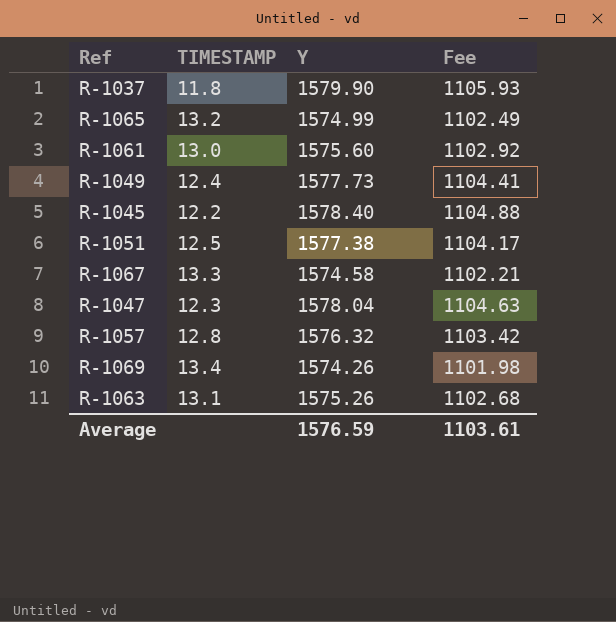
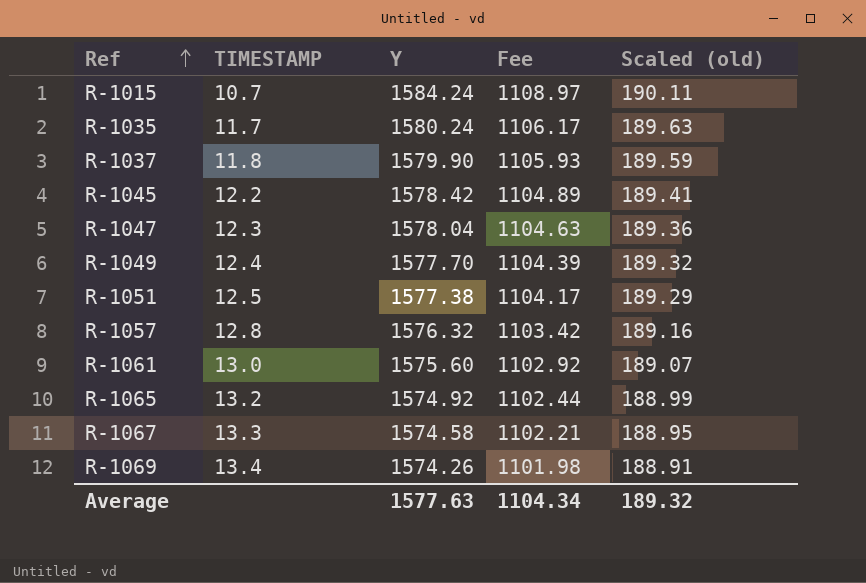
row order: none -> Ref ascending
column Scaled (old) | formula: none -> [Y] * 0.12
row R-1063: 13.1 | 1575.26 | 1102.68 -> none
row R-1015: none -> 10.7 | 1584.24 | 1108.97 | 190.11
row R-1035: none -> 11.7 | 1580.24 | 1106.17 | 189.63
R-1045 | Y: 1578.40 -> 1578.42
R-1045 | Fee: 1104.88 -> 1104.89
R-1049 | Y: 1577.73 -> 1577.70
R-1049 | Fee: 1104.41 -> 1104.39
R-1065 | Y: 1574.99 -> 1574.92
R-1065 | Fee: 1102.49 -> 1102.44
Average | Y: 1576.59 -> 1577.63
Average | Fee: 1103.61 -> 1104.34

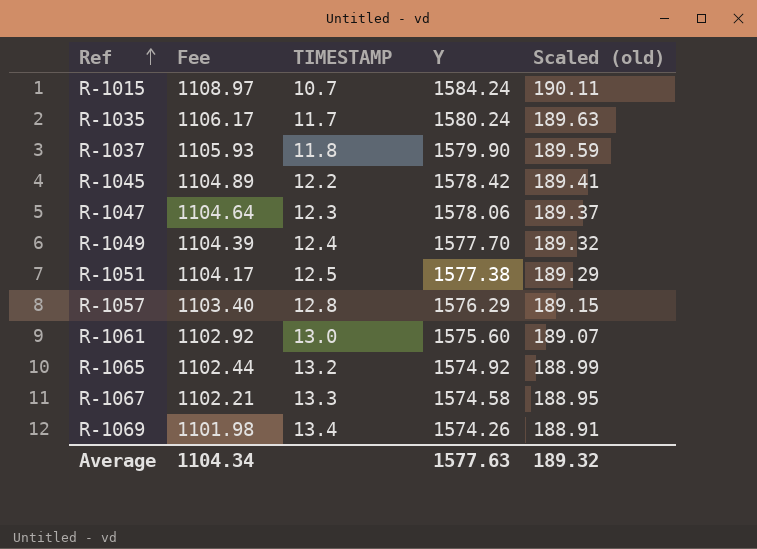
column Fee | position: 4 -> 2
R-1047 | Fee: 1104.63 -> 1104.64
R-1047 | Y: 1578.04 -> 1578.06
R-1047 | Scaled (old): 189.36 -> 189.37
R-1057 | Fee: 1103.42 -> 1103.40
R-1057 | Y: 1576.32 -> 1576.29
R-1057 | Scaled (old): 189.16 -> 189.15

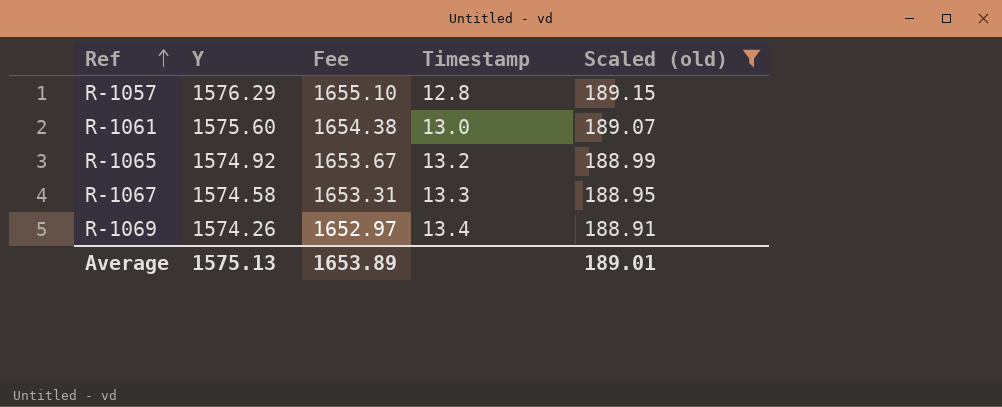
filter: none -> Scaled (old) <= 189.15
column Y | position: 4 -> 2
column Fee | formula: [Y] * 0.7 -> [Y] * 1.05
column name: TIMESTAMP -> Timestamp
Average | Y: 1577.63 -> 1575.13
Average | Fee: 1104.34 -> 1653.89
Average | Scaled (old): 189.32 -> 189.01

